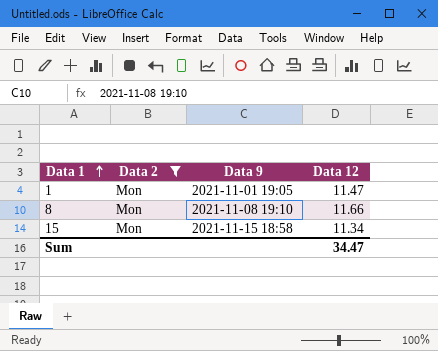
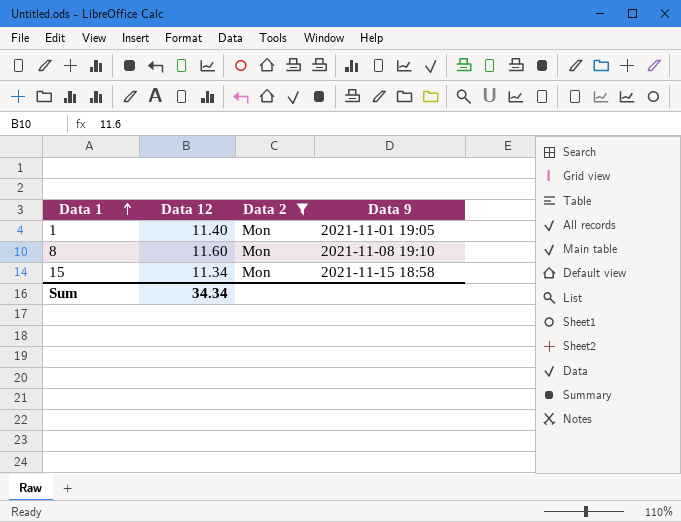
column Data 12 | position: 4 -> 2
1 | Data 12: 11.47 -> 11.40
8 | Data 12: 11.66 -> 11.60
Sum | Data 12: 34.47 -> 34.34

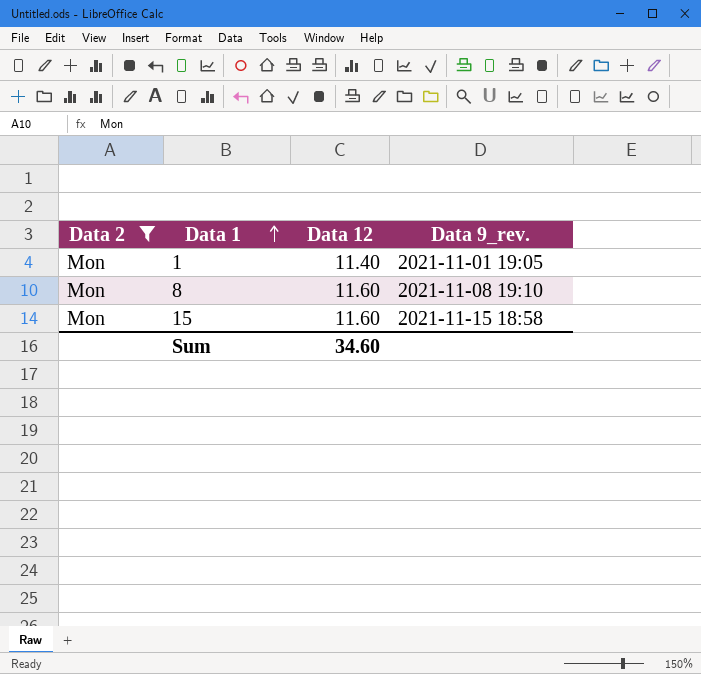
column Data 2 | position: 3 -> 1
column name: Data 9 -> Data 9_rev.
15 | Data 12: 11.34 -> 11.60
Sum | Data 12: 34.34 -> 34.60

